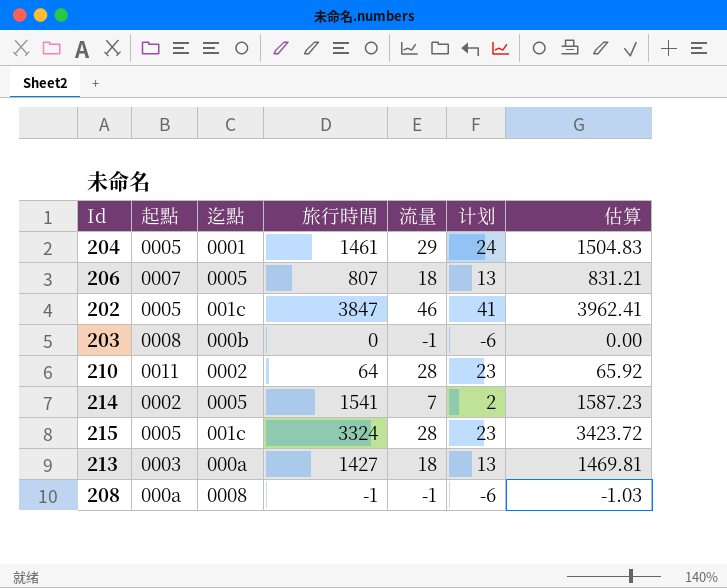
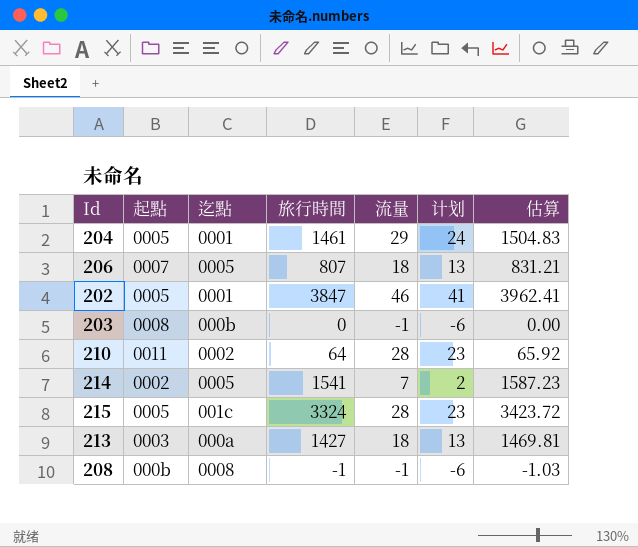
202 | 迄點: 001c -> 0001
208 | 起點: 000a -> 000b

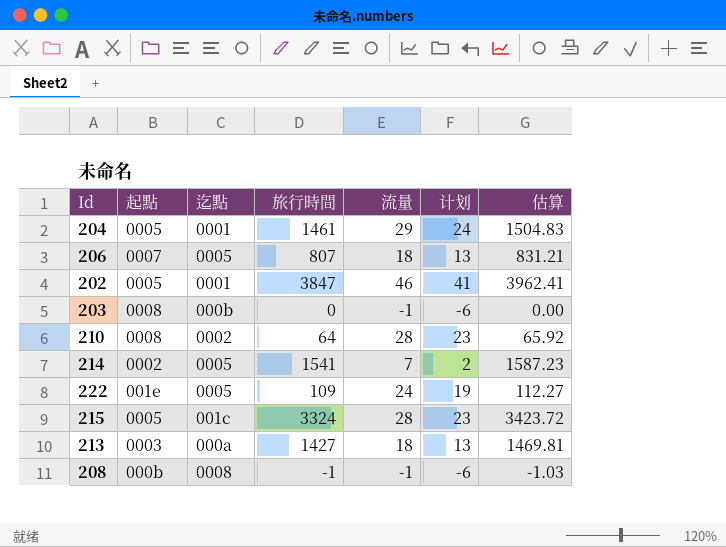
210 | 起點: 0011 -> 0008
row 222: none -> 001e | 0005 | 109 | 24 | 19 | 112.27

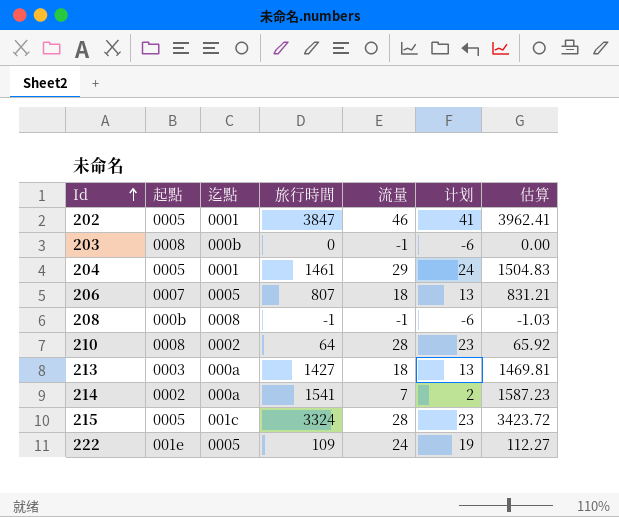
row order: none -> Id ascending
214 | 迄點: 0005 -> 000a

